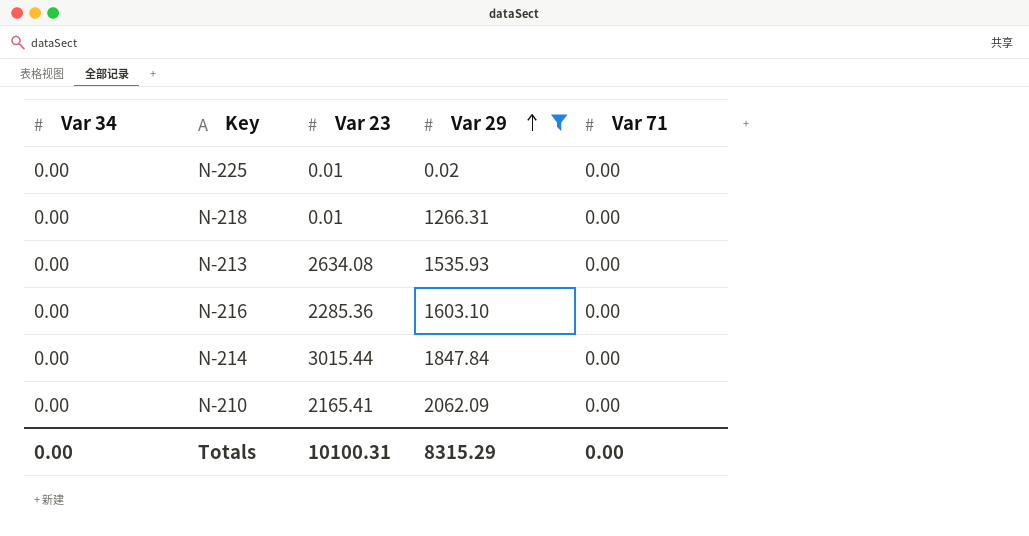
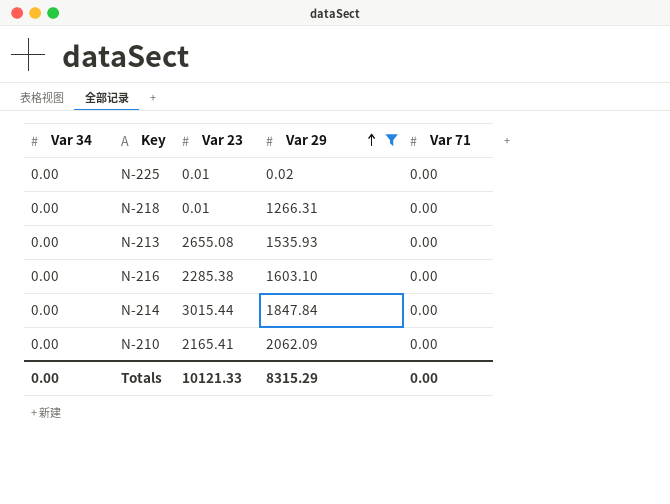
N-213 | Var 23: 2634.08 -> 2655.08
N-216 | Var 23: 2285.36 -> 2285.38
Totals | Var 23: 10100.31 -> 10121.33

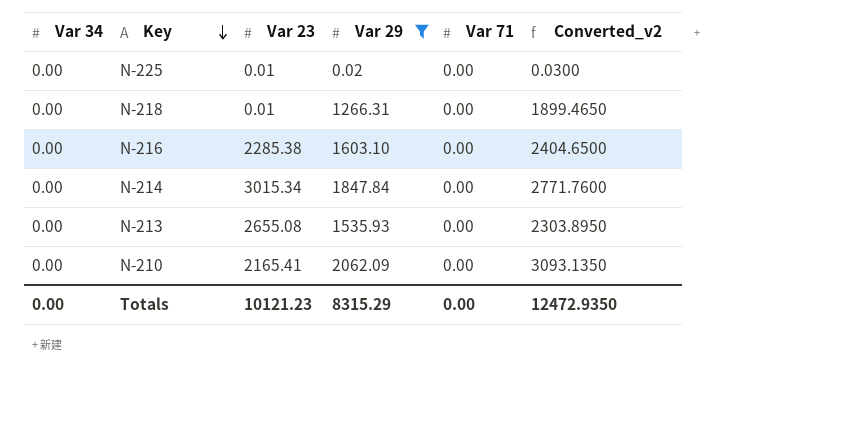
row order: Var 29 ascending -> Key descending
column Converted_v2 | formula: none -> [Var 29] * 1.5
N-214 | Var 23: 3015.44 -> 3015.34
Totals | Var 23: 10121.33 -> 10121.23

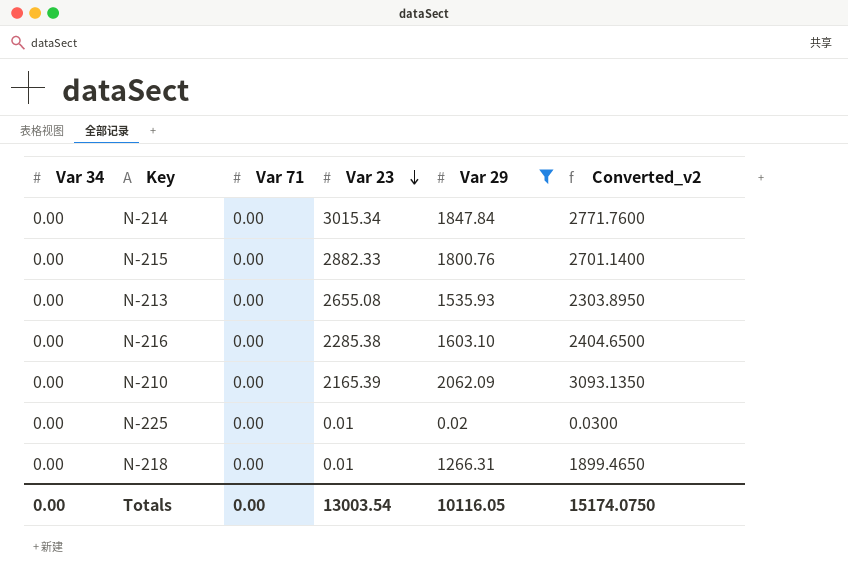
row order: Key descending -> Var 23 descending
column Var 71 | position: 5 -> 3
row N-215: none -> 0.00 | 0.00 | 2882.33 | 1800.76 | 2701.1400
N-210 | Var 23: 2165.41 -> 2165.39
Totals | Var 23: 10121.23 -> 13003.54
Totals | Var 29: 8315.29 -> 10116.05
Totals | Converted_v2: 12472.9350 -> 15174.0750

